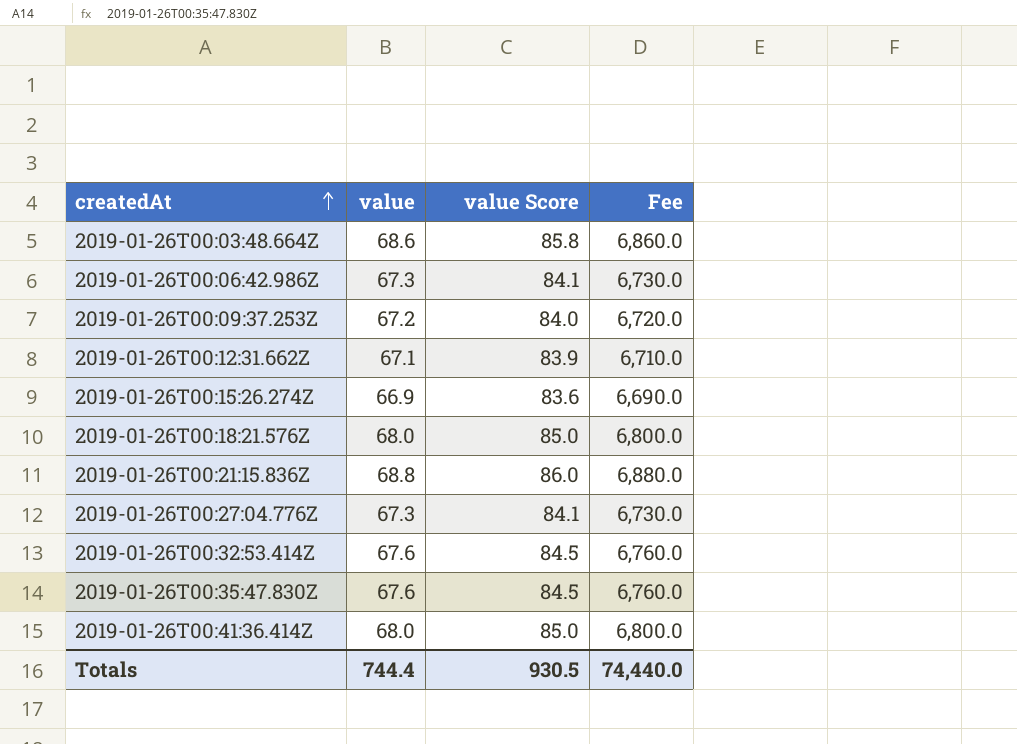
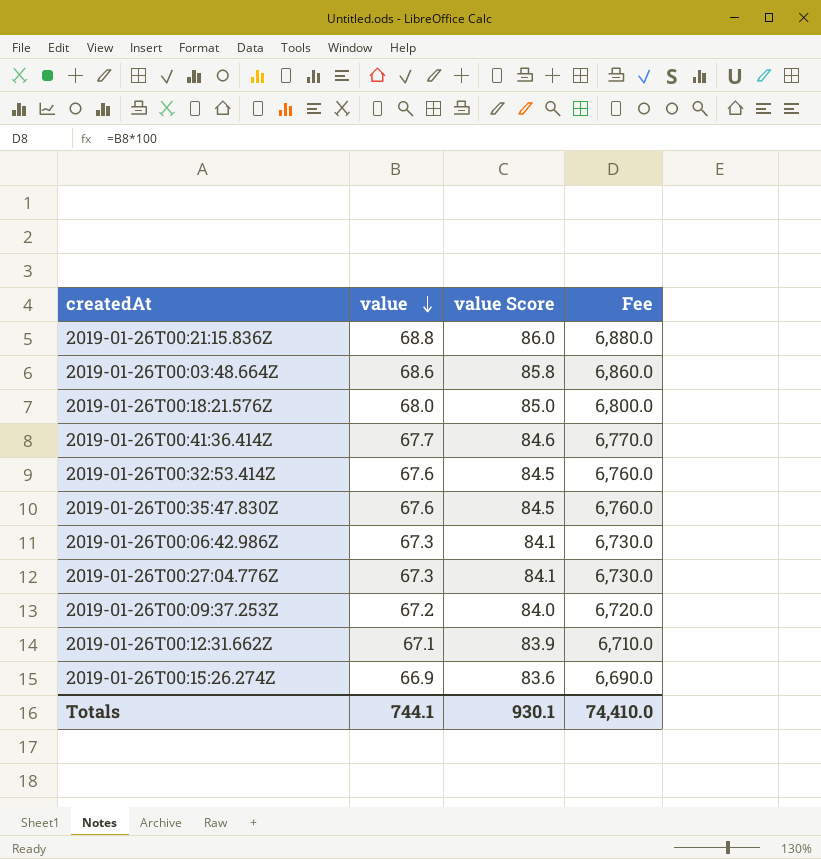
row order: createdAt ascending -> value descending
2019-01-26T00:41:36.414Z | value: 68.0 -> 67.7
2019-01-26T00:41:36.414Z | value Score: 85.0 -> 84.6
2019-01-26T00:41:36.414Z | Fee: 6,800.0 -> 6,770.0
Totals | value: 744.4 -> 744.1
Totals | value Score: 930.5 -> 930.1
Totals | Fee: 74,440.0 -> 74,410.0

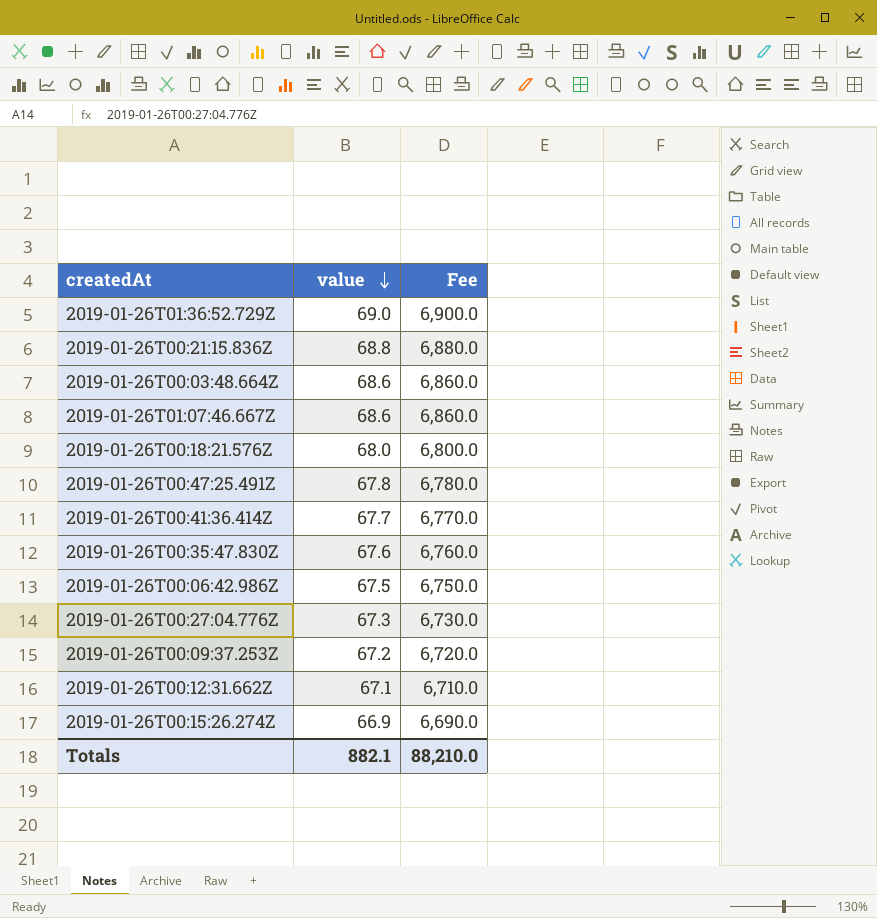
column value Score | formula: [value] * 1.25 -> none
row 2019-01-26T00:32:53.414Z: 67.6 | 84.5 | 6,760.0 -> none
row 2019-01-26T01:36:52.729Z: none -> 69.0 | 6,900.0
row 2019-01-26T01:07:46.667Z: none -> 68.6 | 6,860.0
row 2019-01-26T00:47:25.491Z: none -> 67.8 | 6,780.0
2019-01-26T00:06:42.986Z | value: 67.3 -> 67.5
2019-01-26T00:06:42.986Z | Fee: 6,730.0 -> 6,750.0
Totals | value: 744.1 -> 882.1
Totals | Fee: 74,410.0 -> 88,210.0

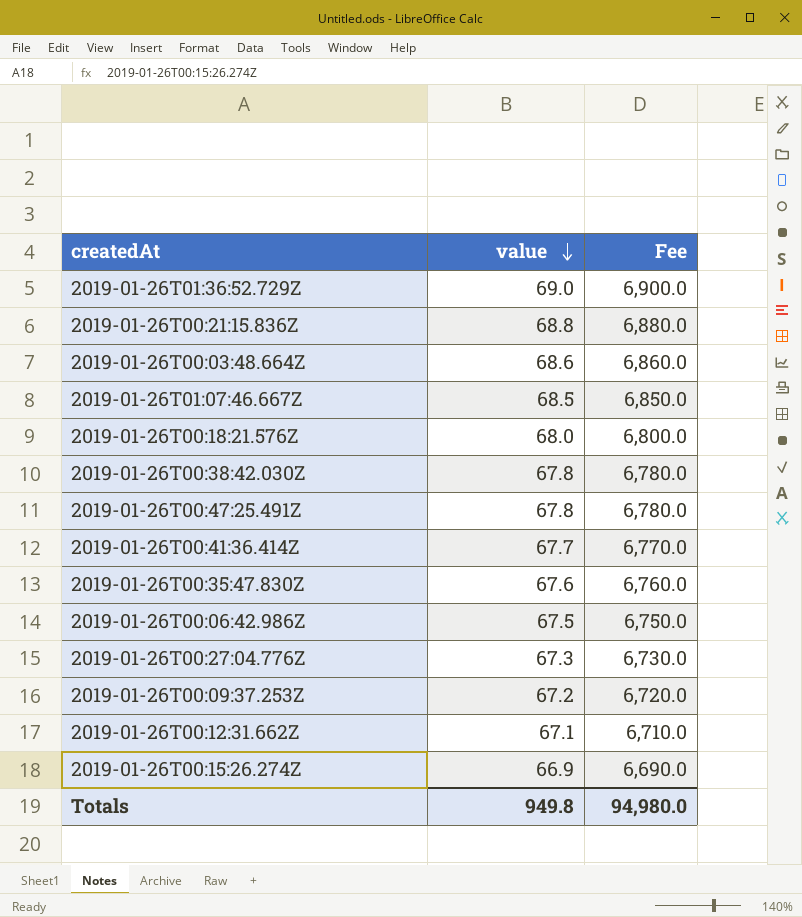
2019-01-26T01:07:46.667Z | value: 68.6 -> 68.5
2019-01-26T01:07:46.667Z | Fee: 6,860.0 -> 6,850.0
row 2019-01-26T00:38:42.030Z: none -> 67.8 | 6,780.0
Totals | value: 882.1 -> 949.8
Totals | Fee: 88,210.0 -> 94,980.0

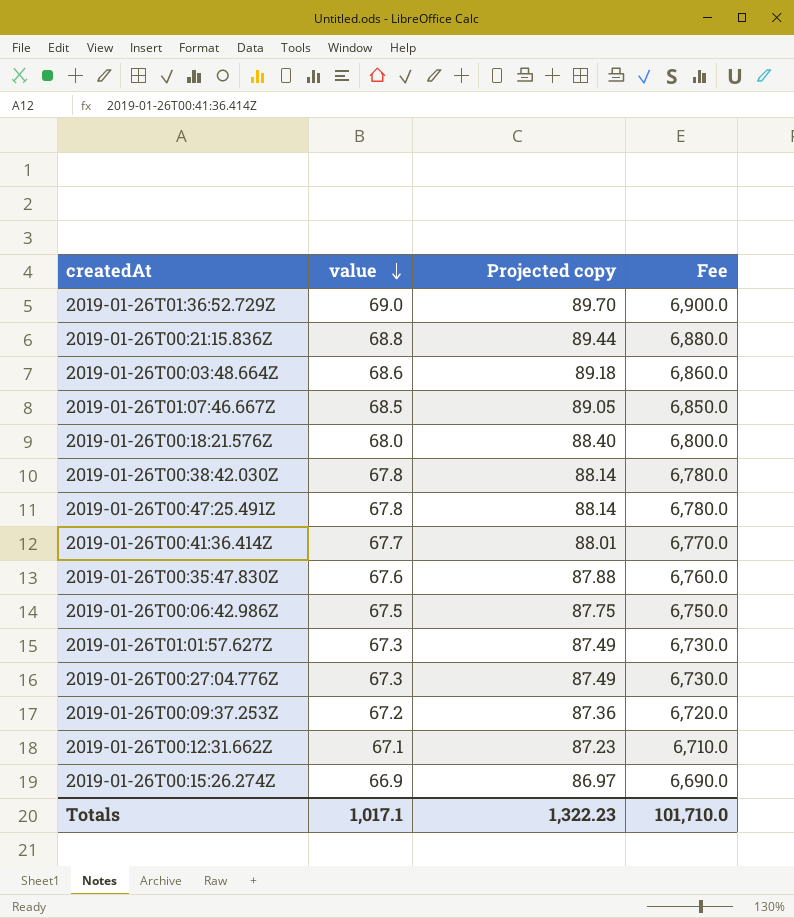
column Projected copy | formula: none -> [value] * 1.3
row 2019-01-26T01:01:57.627Z: none -> 67.3 | 87.49 | 6,730.0
Totals | value: 949.8 -> 1,017.1
Totals | Fee: 94,980.0 -> 101,710.0

